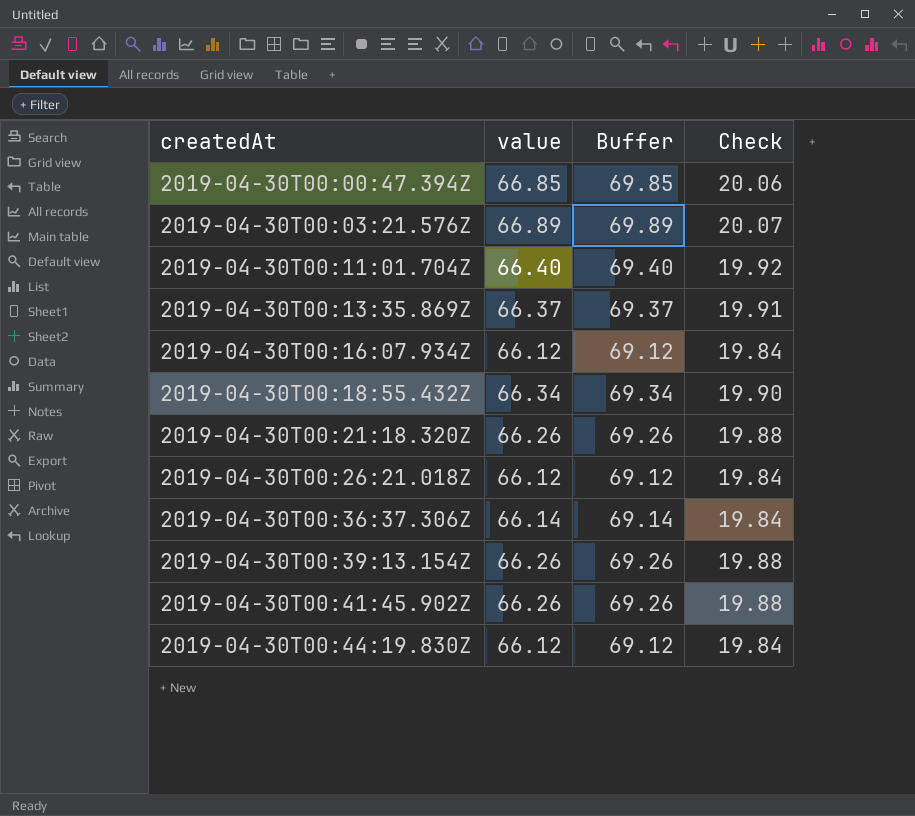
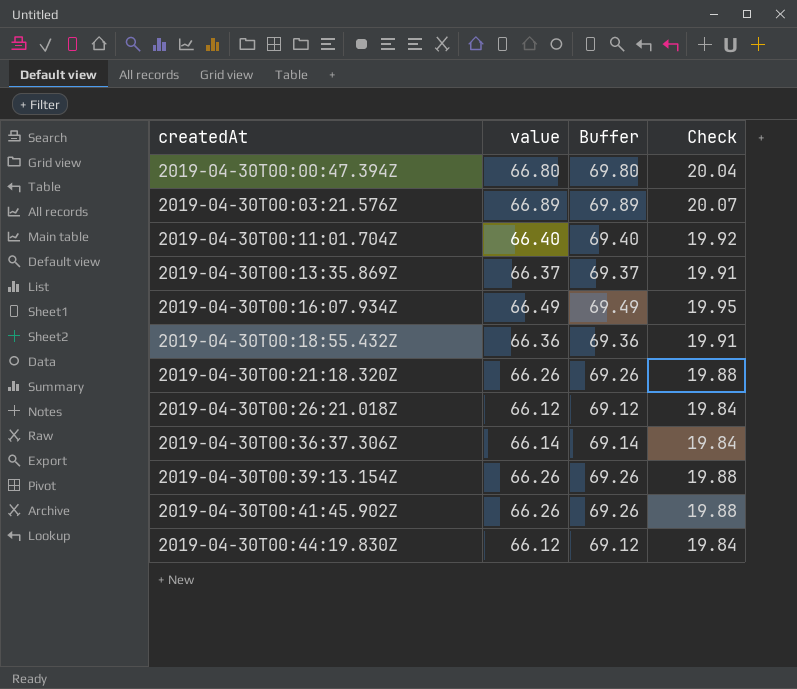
2019-04-30T00:00:47.394Z | value: 66.85 -> 66.80
2019-04-30T00:00:47.394Z | Buffer: 69.85 -> 69.80
2019-04-30T00:00:47.394Z | Check: 20.06 -> 20.04
2019-04-30T00:16:07.934Z | value: 66.12 -> 66.49
2019-04-30T00:16:07.934Z | Buffer: 69.12 -> 69.49
2019-04-30T00:16:07.934Z | Check: 19.84 -> 19.95
2019-04-30T00:18:55.432Z | value: 66.34 -> 66.36
2019-04-30T00:18:55.432Z | Buffer: 69.34 -> 69.36
2019-04-30T00:18:55.432Z | Check: 19.90 -> 19.91

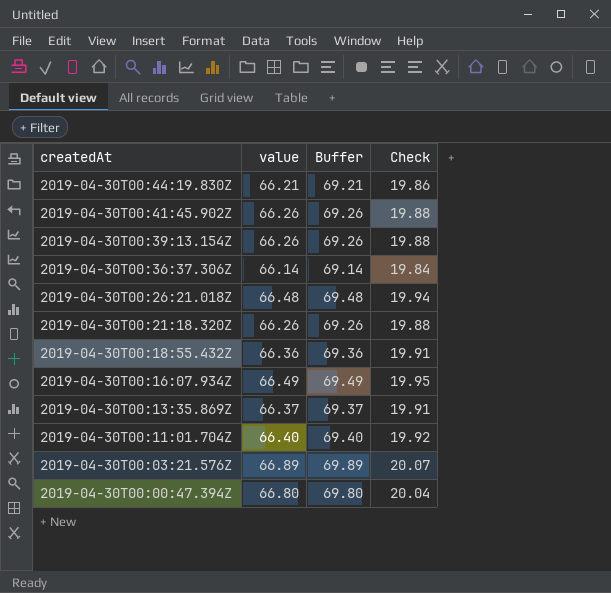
row order: createdAt ascending -> createdAt descending
2019-04-30T00:44:19.830Z | value: 66.12 -> 66.21
2019-04-30T00:44:19.830Z | Buffer: 69.12 -> 69.21
2019-04-30T00:44:19.830Z | Check: 19.84 -> 19.86
2019-04-30T00:26:21.018Z | value: 66.12 -> 66.48
2019-04-30T00:26:21.018Z | Buffer: 69.12 -> 69.48
2019-04-30T00:26:21.018Z | Check: 19.84 -> 19.94

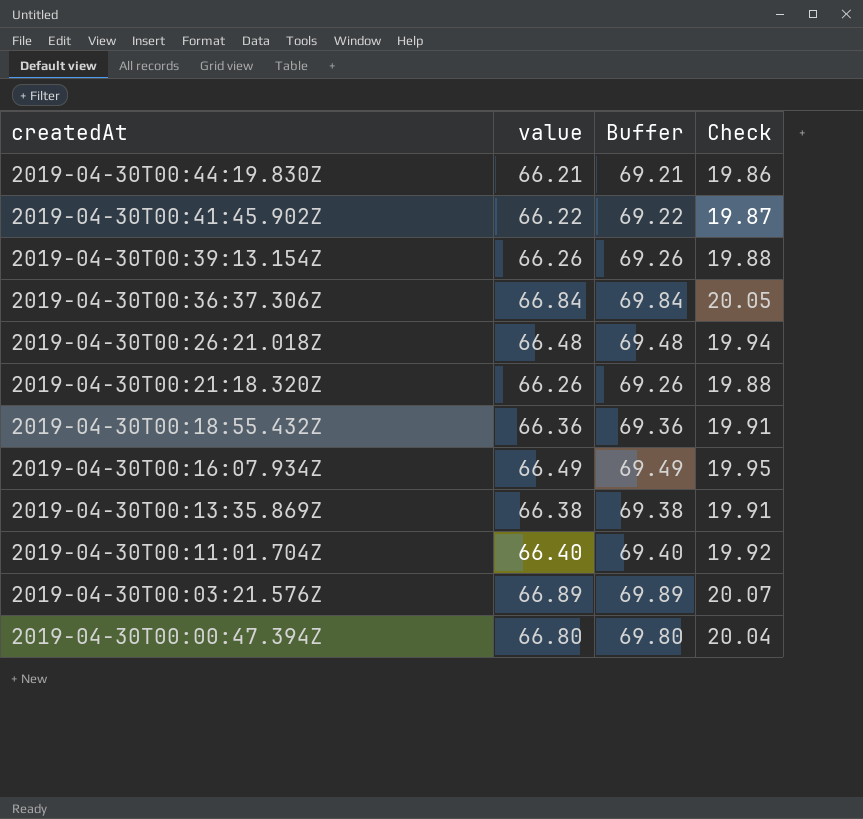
2019-04-30T00:41:45.902Z | value: 66.26 -> 66.22
2019-04-30T00:41:45.902Z | Buffer: 69.26 -> 69.22
2019-04-30T00:41:45.902Z | Check: 19.88 -> 19.87
2019-04-30T00:36:37.306Z | value: 66.14 -> 66.84
2019-04-30T00:36:37.306Z | Buffer: 69.14 -> 69.84
2019-04-30T00:36:37.306Z | Check: 19.84 -> 20.05
2019-04-30T00:13:35.869Z | value: 66.37 -> 66.38
2019-04-30T00:13:35.869Z | Buffer: 69.37 -> 69.38

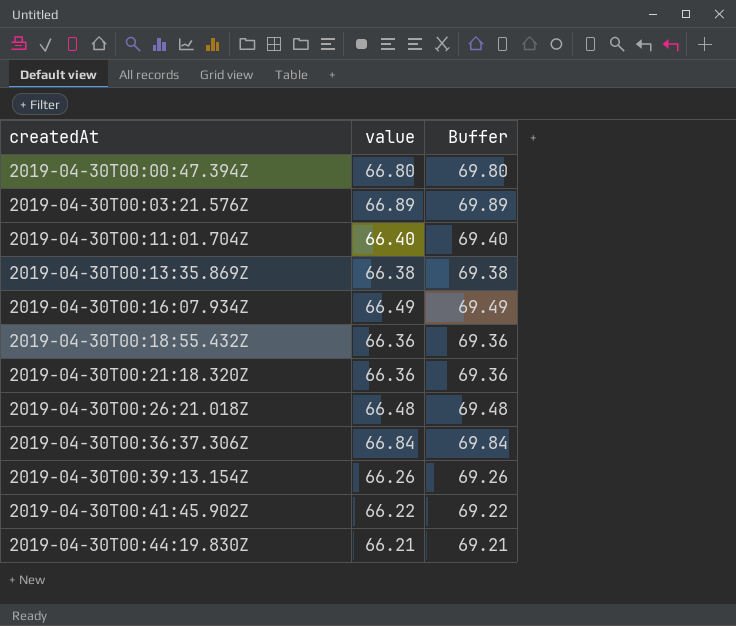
row order: createdAt descending -> createdAt ascending
column Check | formula: [value] * 0.3 -> none
2019-04-30T00:21:18.320Z | value: 66.26 -> 66.36
2019-04-30T00:21:18.320Z | Buffer: 69.26 -> 69.36

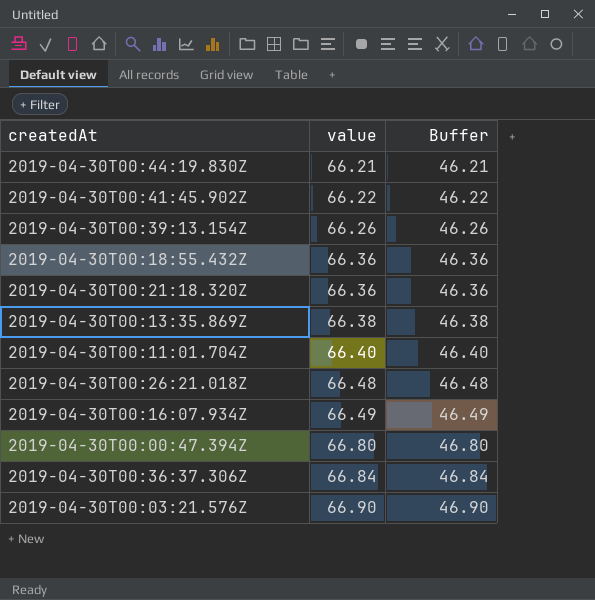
row order: createdAt ascending -> value ascending
column Buffer | formula: [value] + 3 -> [value] - 20
2019-04-30T00:03:21.576Z | value: 66.89 -> 66.90

